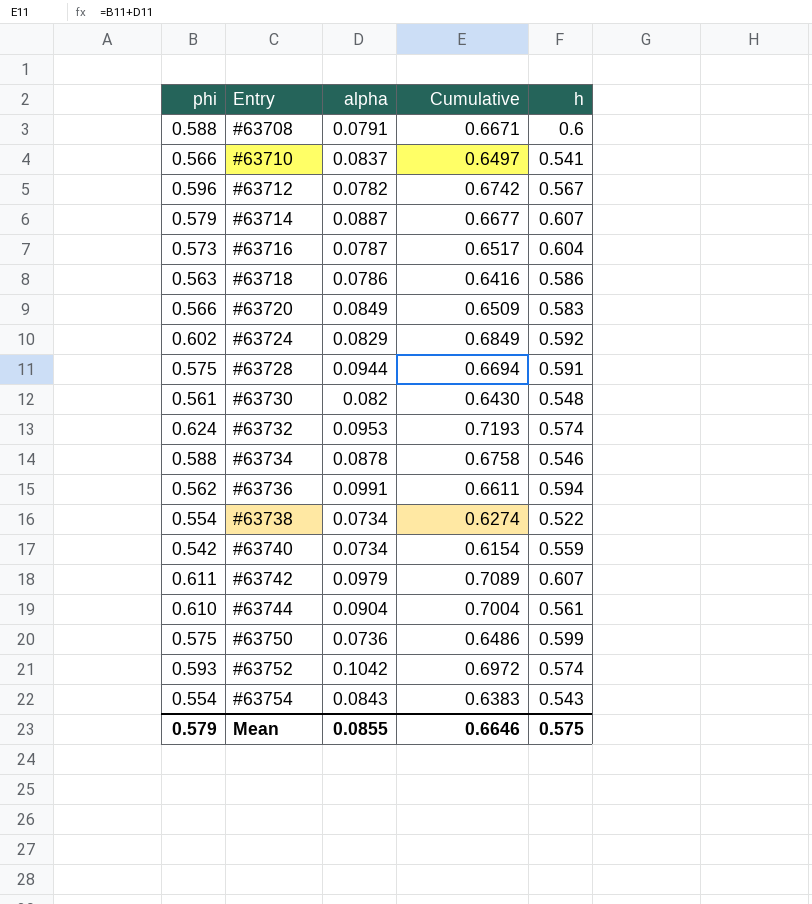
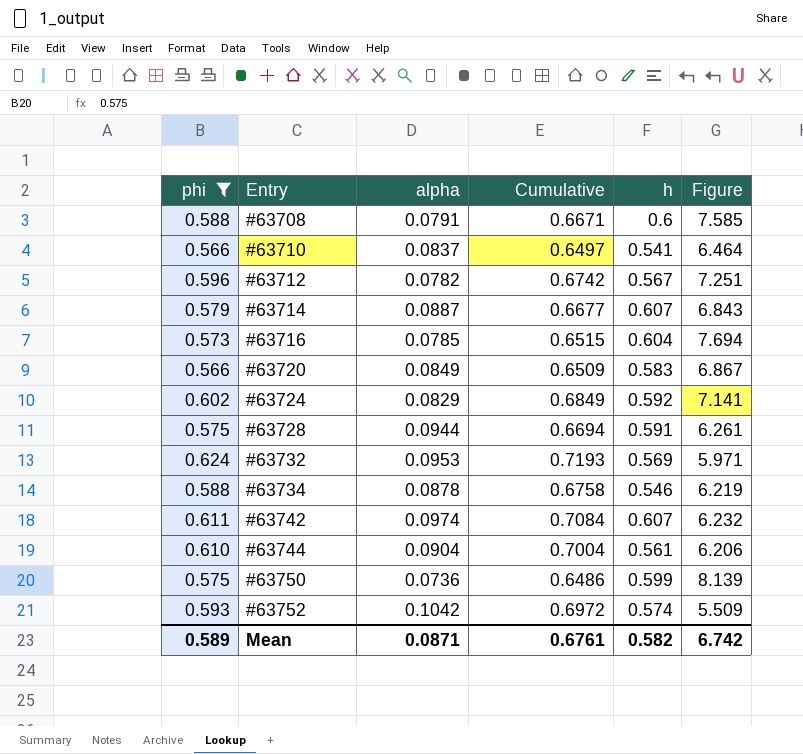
filter: none -> phi >= 0.566
column Figure | formula: none -> [h] / [alpha]
#63716 | alpha: 0.0787 -> 0.0785
#63716 | Cumulative: 0.6517 -> 0.6515
#63732 | h: 0.574 -> 0.569
#63742 | alpha: 0.0979 -> 0.0974
#63742 | Cumulative: 0.7089 -> 0.7084
Mean | phi: 0.579 -> 0.589
Mean | alpha: 0.0855 -> 0.0871
Mean | Cumulative: 0.6646 -> 0.6761
Mean | h: 0.575 -> 0.582

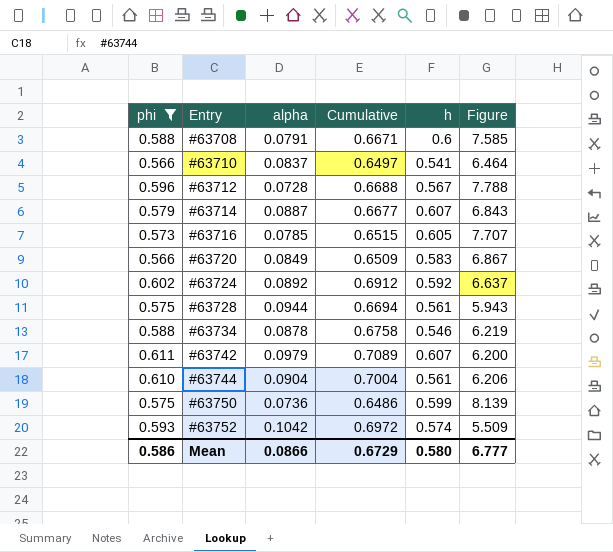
row #63732: 0.624 | 0.0953 | 0.7193 | 0.569 | 5.971 -> none
#63712 | alpha: 0.0782 -> 0.0728
#63712 | Cumulative: 0.6742 -> 0.6688
#63712 | Figure: 7.251 -> 7.788
#63716 | h: 0.604 -> 0.605
#63716 | Figure: 7.694 -> 7.707
#63724 | alpha: 0.0829 -> 0.0892
#63724 | Cumulative: 0.6849 -> 0.6912
#63724 | Figure: 7.141 -> 6.637
#63728 | h: 0.591 -> 0.561
#63728 | Figure: 6.261 -> 5.943
#63742 | alpha: 0.0974 -> 0.0979
#63742 | Cumulative: 0.7084 -> 0.7089
#63742 | Figure: 6.232 -> 6.200
Mean | phi: 0.589 -> 0.586
Mean | alpha: 0.0871 -> 0.0866
Mean | Cumulative: 0.6761 -> 0.6729
Mean | h: 0.582 -> 0.580
Mean | Figure: 6.742 -> 6.777

